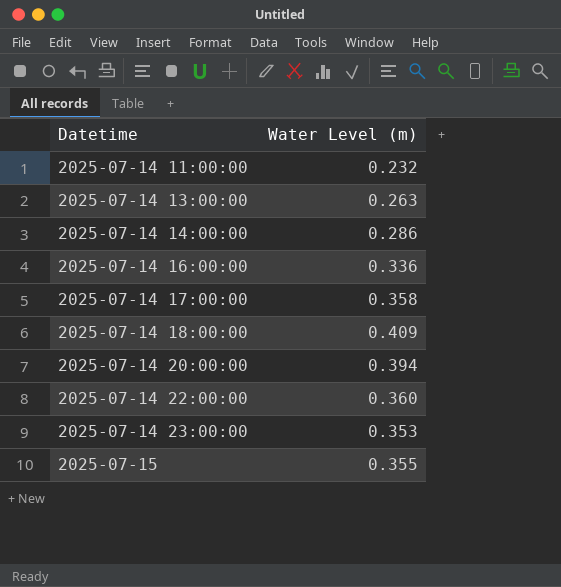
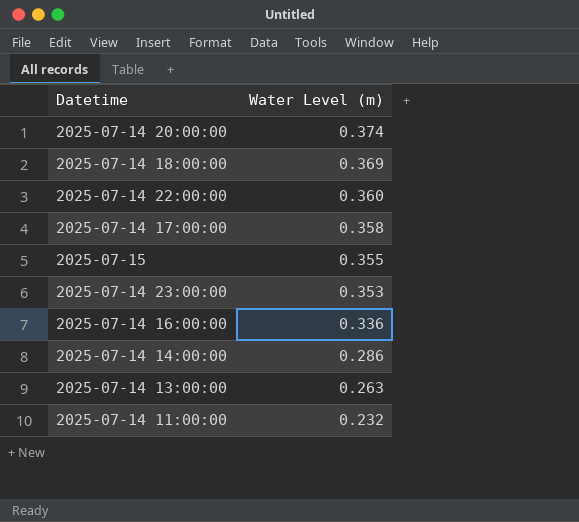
row order: Datetime ascending -> Water Level (m) descending
2025-07-14 20:00:00 | Water Level (m): 0.394 -> 0.374
2025-07-14 18:00:00 | Water Level (m): 0.409 -> 0.369

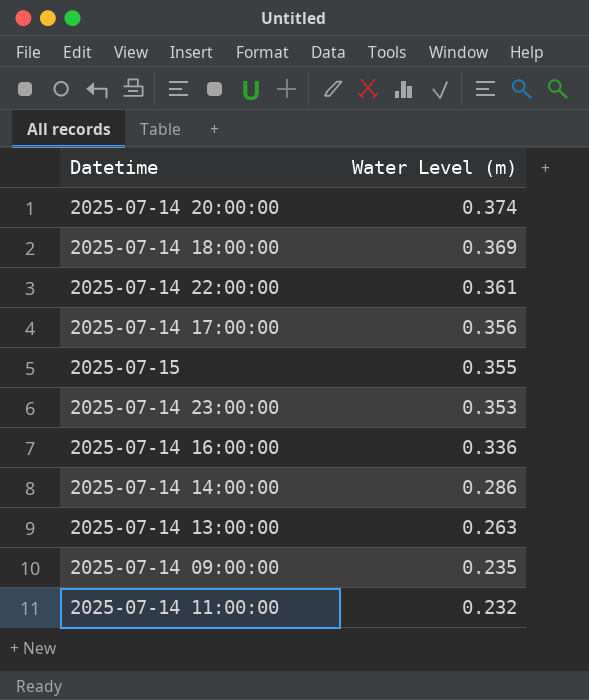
2025-07-14 22:00:00 | Water Level (m): 0.360 -> 0.361
2025-07-14 17:00:00 | Water Level (m): 0.358 -> 0.356
row 2025-07-14 09:00:00: none -> 0.235

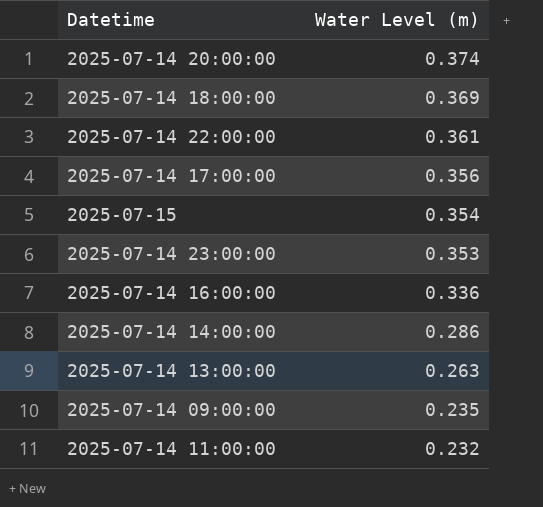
2025-07-15 | Water Level (m): 0.355 -> 0.354

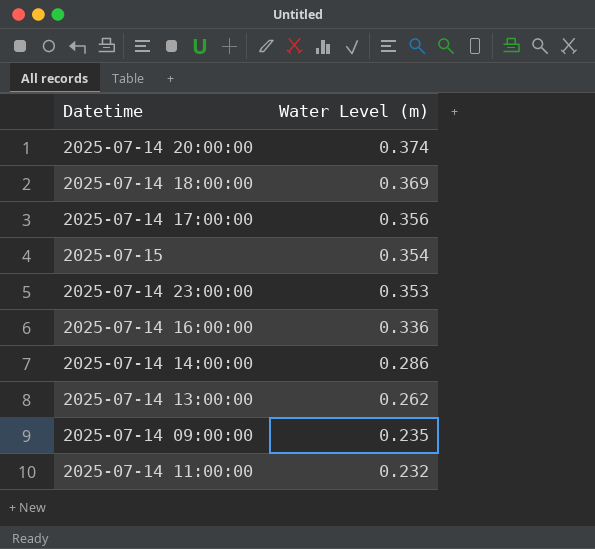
row 2025-07-14 22:00:00: 0.361 -> none
2025-07-14 13:00:00 | Water Level (m): 0.263 -> 0.262

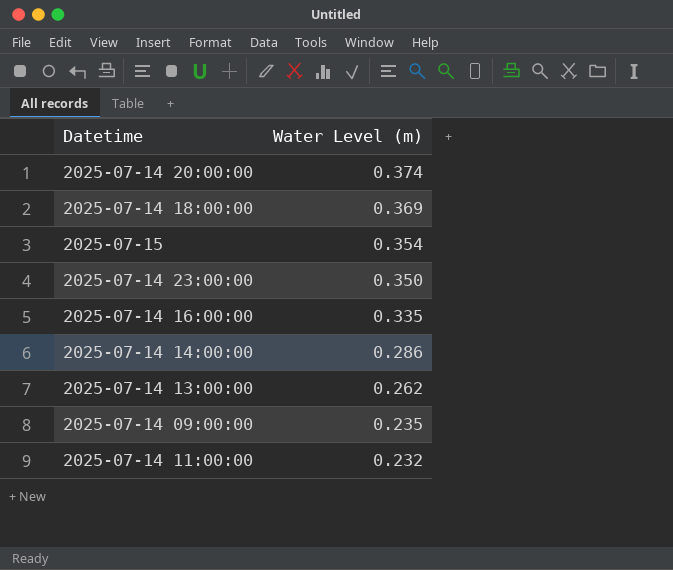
row 2025-07-14 17:00:00: 0.356 -> none
2025-07-14 23:00:00 | Water Level (m): 0.353 -> 0.350
2025-07-14 16:00:00 | Water Level (m): 0.336 -> 0.335

